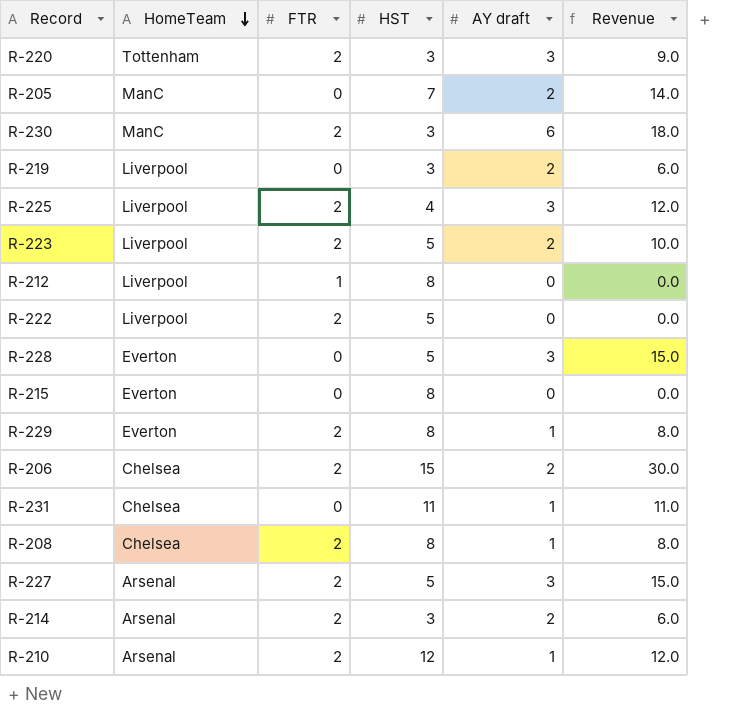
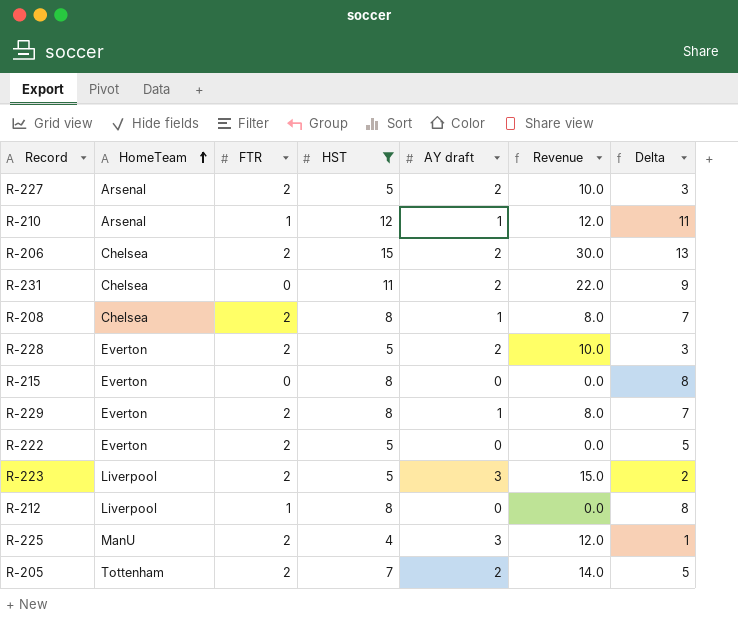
filter: none -> HST != 3
row order: HomeTeam descending -> HomeTeam ascending
column Delta | formula: none -> [HST] - [AY draft]
R-227 | AY draft: 3 -> 2
R-227 | Revenue: 15.0 -> 10.0
R-210 | FTR: 2 -> 1
R-231 | AY draft: 1 -> 2
R-231 | Revenue: 11.0 -> 22.0
R-228 | FTR: 0 -> 2
R-228 | AY draft: 3 -> 2
R-228 | Revenue: 15.0 -> 10.0
R-222 | HomeTeam: Liverpool -> Everton
R-223 | AY draft: 2 -> 3
R-223 | Revenue: 10.0 -> 15.0
R-225 | HomeTeam: Liverpool -> ManU
R-205 | HomeTeam: ManC -> Tottenham
R-205 | FTR: 0 -> 2

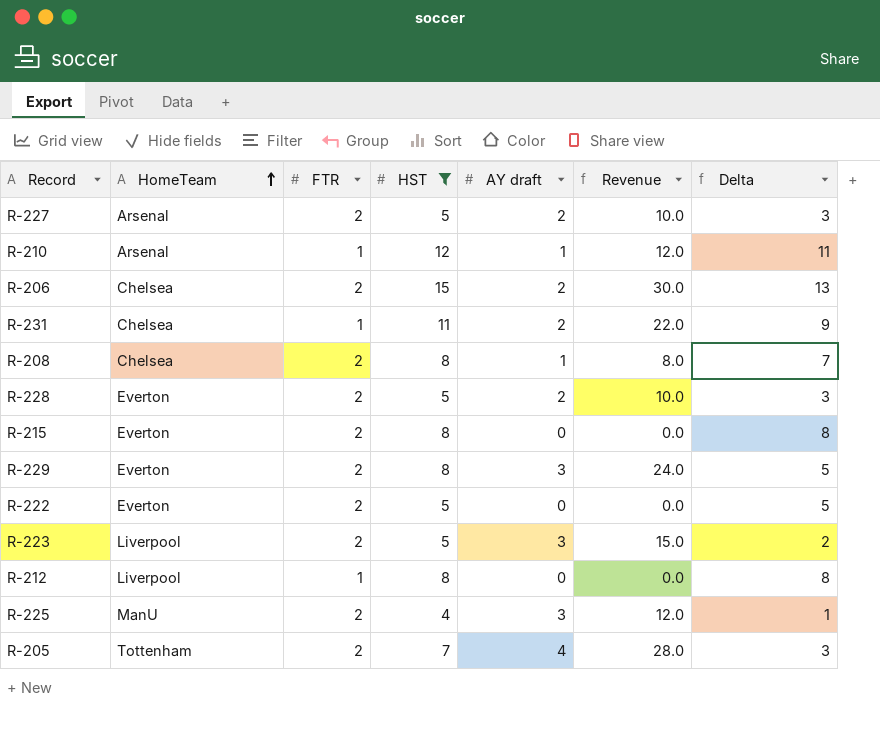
R-231 | FTR: 0 -> 1
R-215 | FTR: 0 -> 2
R-229 | AY draft: 1 -> 3
R-229 | Revenue: 8.0 -> 24.0
R-229 | Delta: 7 -> 5
R-205 | AY draft: 2 -> 4
R-205 | Revenue: 14.0 -> 28.0
R-205 | Delta: 5 -> 3

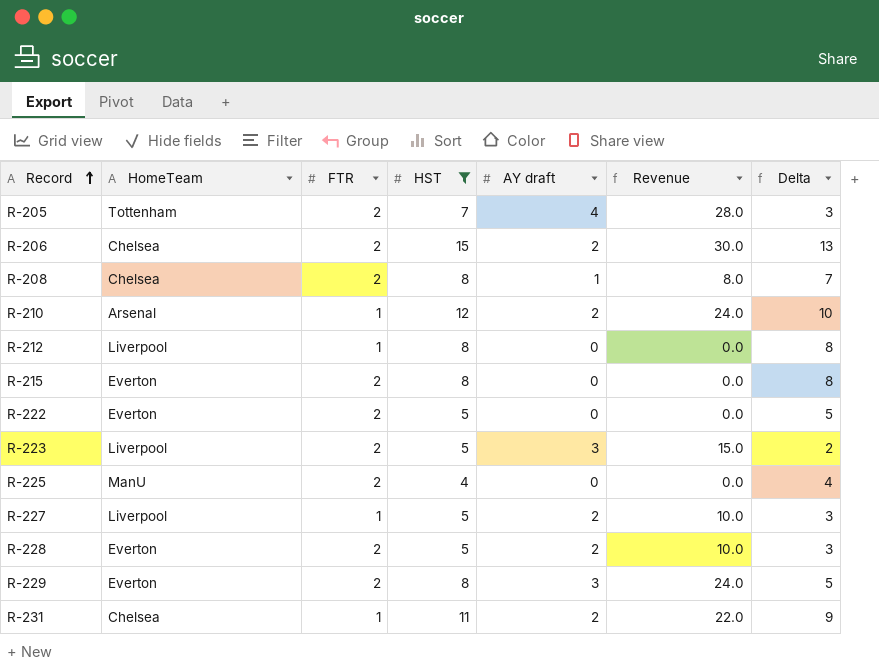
row order: HomeTeam ascending -> Record ascending
R-210 | AY draft: 1 -> 2
R-210 | Revenue: 12.0 -> 24.0
R-210 | Delta: 11 -> 10
R-225 | AY draft: 3 -> 0
R-225 | Revenue: 12.0 -> 0.0
R-225 | Delta: 1 -> 4
R-227 | HomeTeam: Arsenal -> Liverpool
R-227 | FTR: 2 -> 1

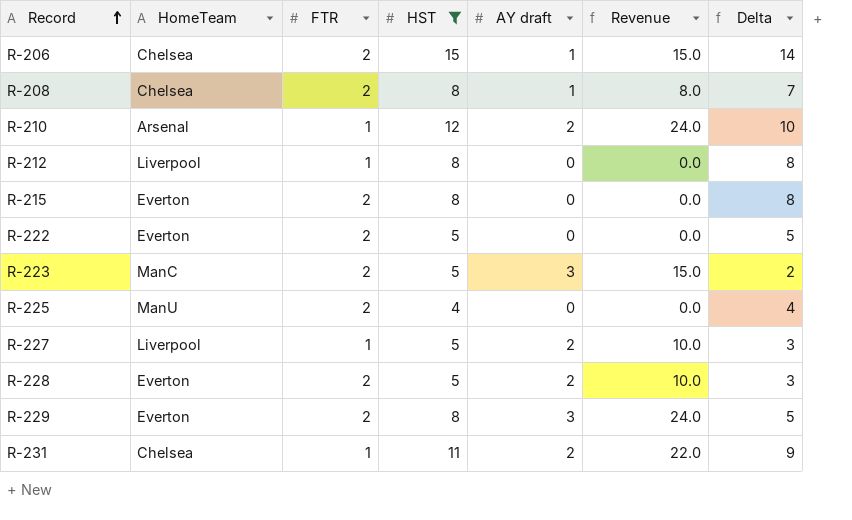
row R-205: Tottenham | 2 | 7 | 4 | 28.0 | 3 -> none
R-206 | AY draft: 2 -> 1
R-206 | Revenue: 30.0 -> 15.0
R-206 | Delta: 13 -> 14
R-223 | HomeTeam: Liverpool -> ManC

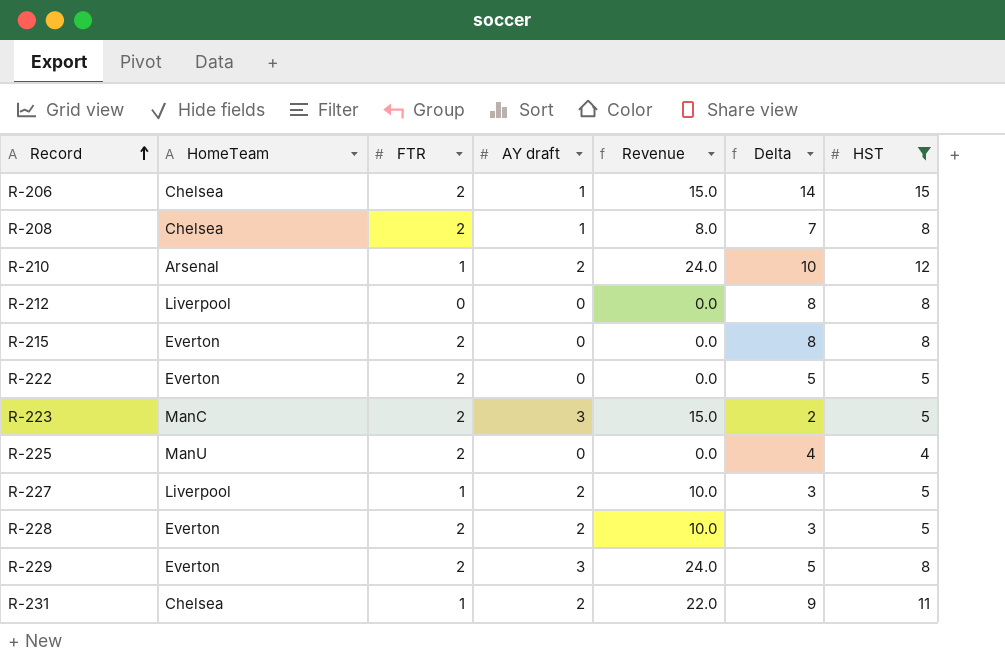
column HST | position: 4 -> 7
R-212 | FTR: 1 -> 0

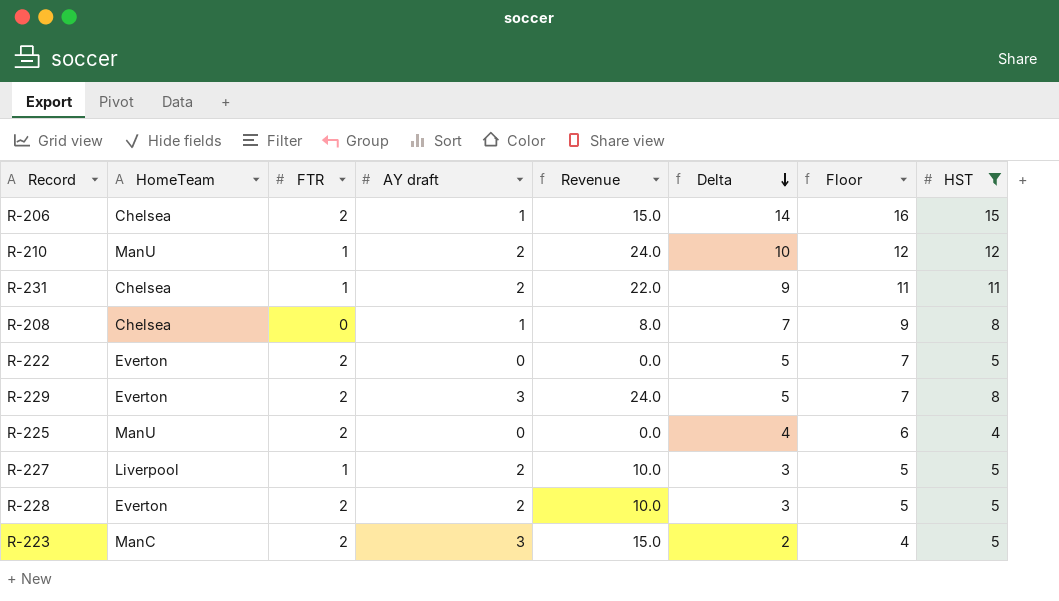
row order: Record ascending -> Delta descending
column Floor | formula: none -> [Delta] + 2
row R-212: Liverpool | 0 | 0 | 0.0 | 8 | 8 -> none
row R-215: Everton | 2 | 0 | 0.0 | 8 | 8 -> none
R-210 | HomeTeam: Arsenal -> ManU
R-208 | FTR: 2 -> 0

